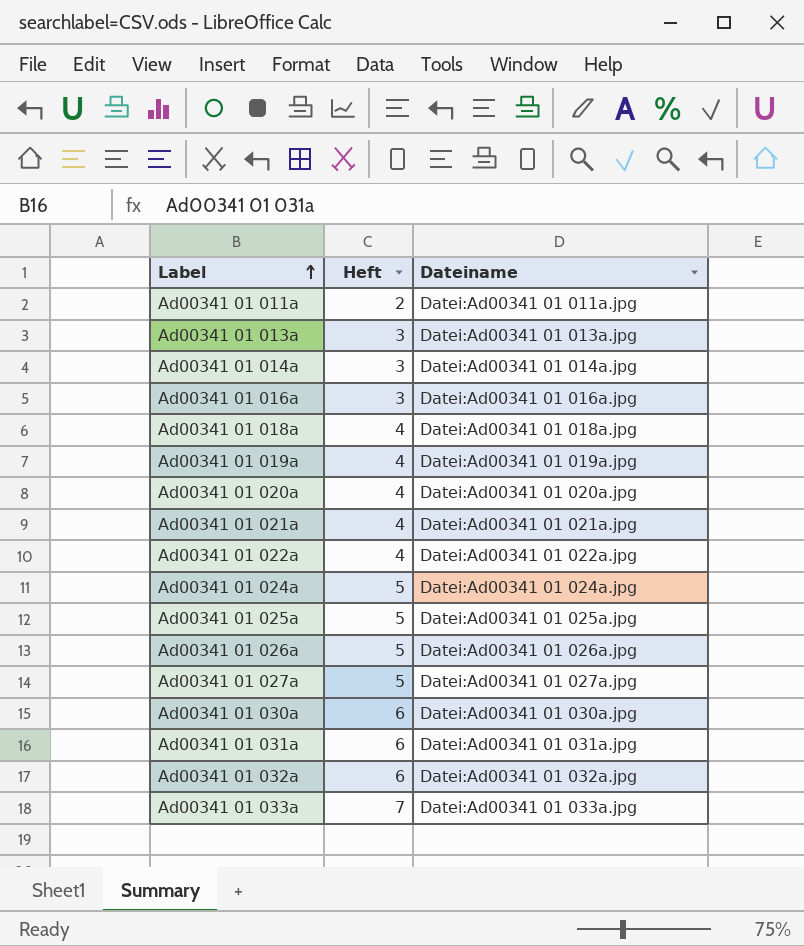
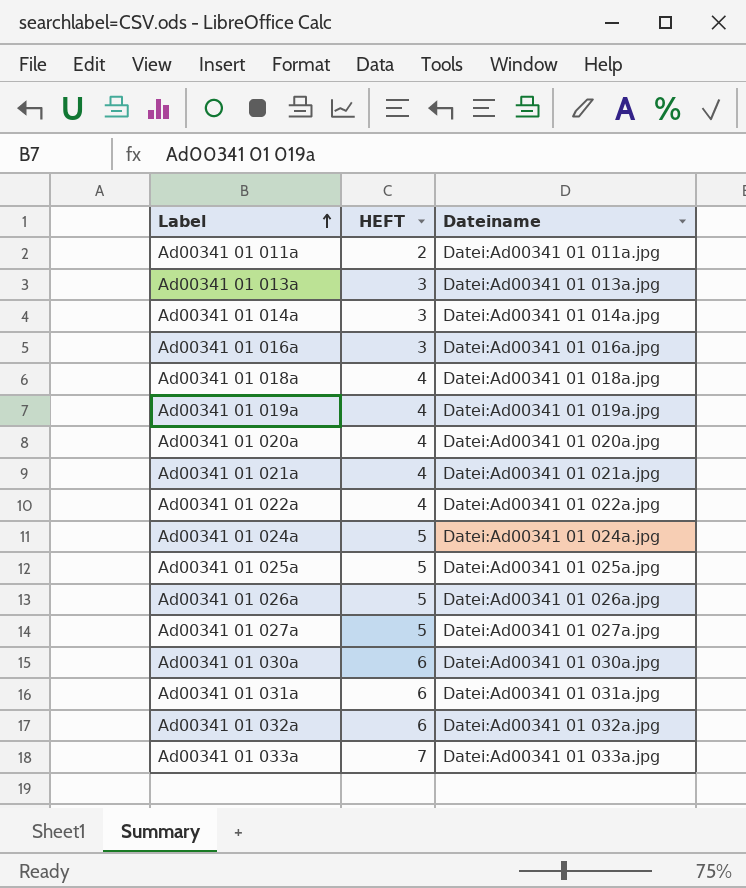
column name: Heft -> HEFT

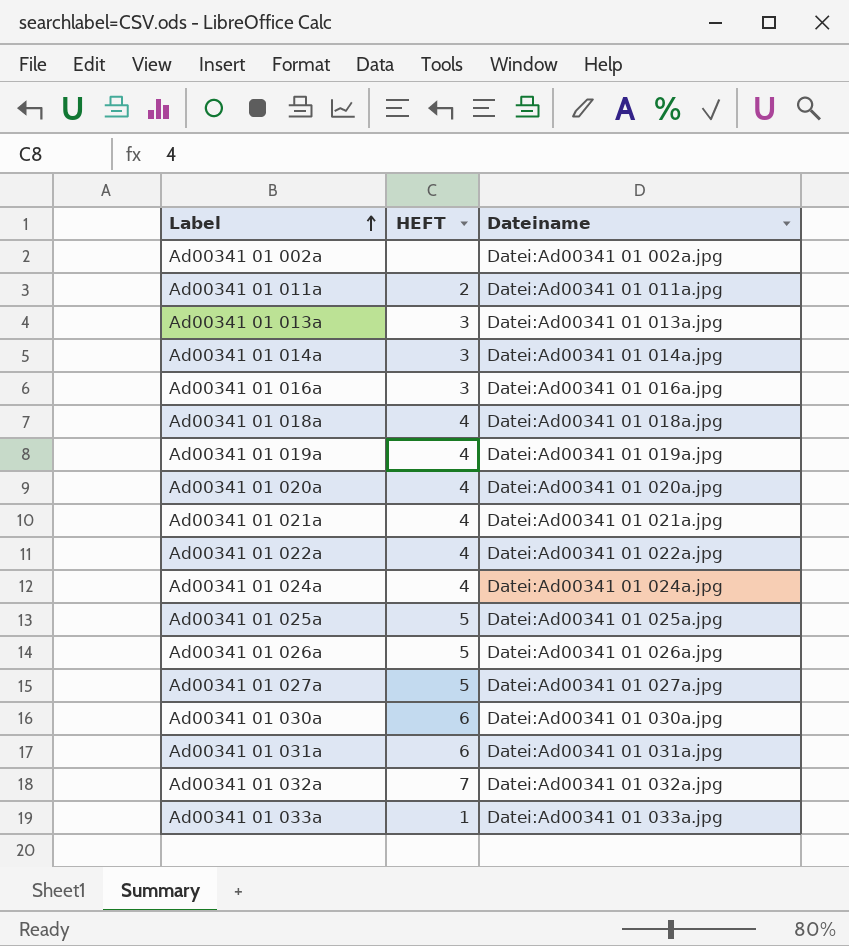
row Ad00341 01 002a: none -> none | Datei:Ad00341 01 002a.jpg
Ad00341 01 024a | HEFT: 5 -> 4
Ad00341 01 032a | HEFT: 6 -> 7
Ad00341 01 033a | HEFT: 7 -> 1

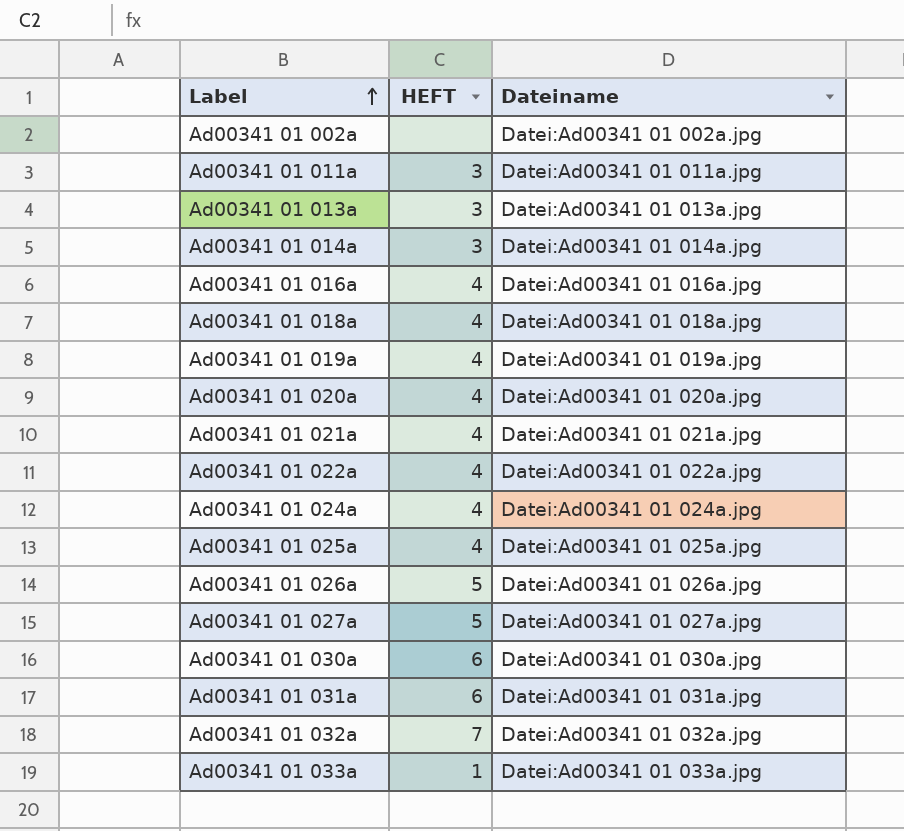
Ad00341 01 011a | HEFT: 2 -> 3
Ad00341 01 016a | HEFT: 3 -> 4
Ad00341 01 025a | HEFT: 5 -> 4

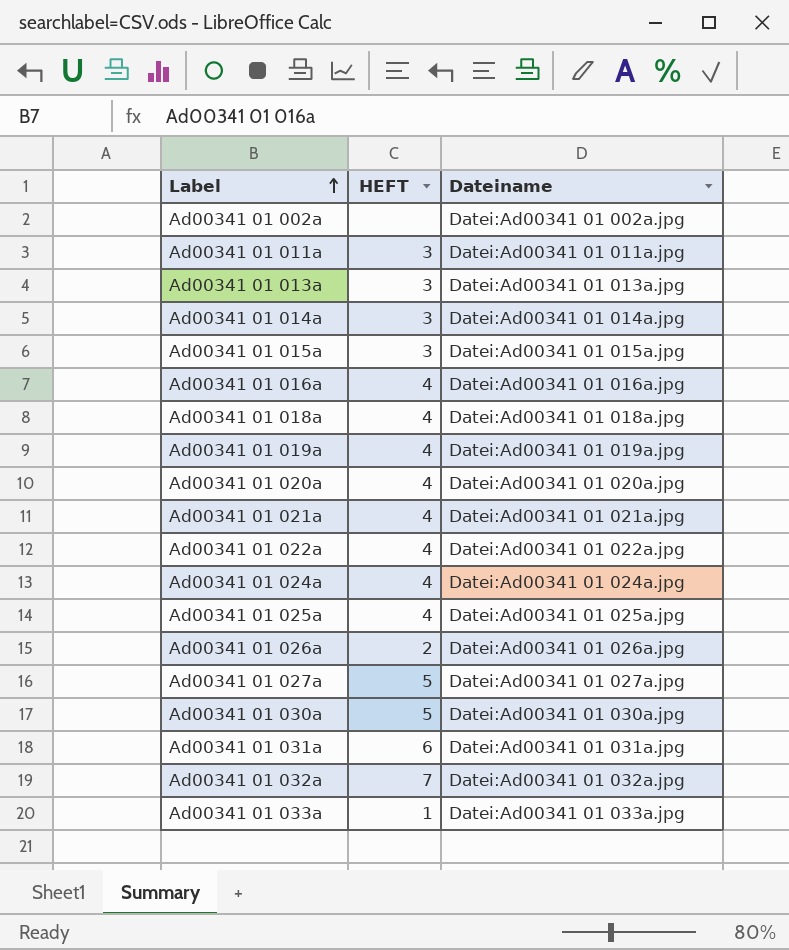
row Ad00341 01 015a: none -> 3 | Datei:Ad00341 01 015a.jpg
Ad00341 01 026a | HEFT: 5 -> 2
Ad00341 01 030a | HEFT: 6 -> 5

